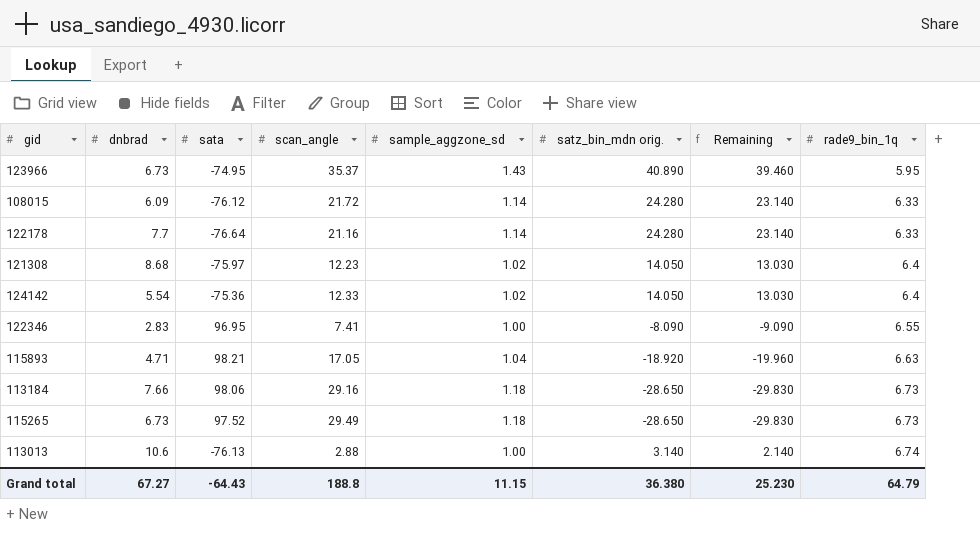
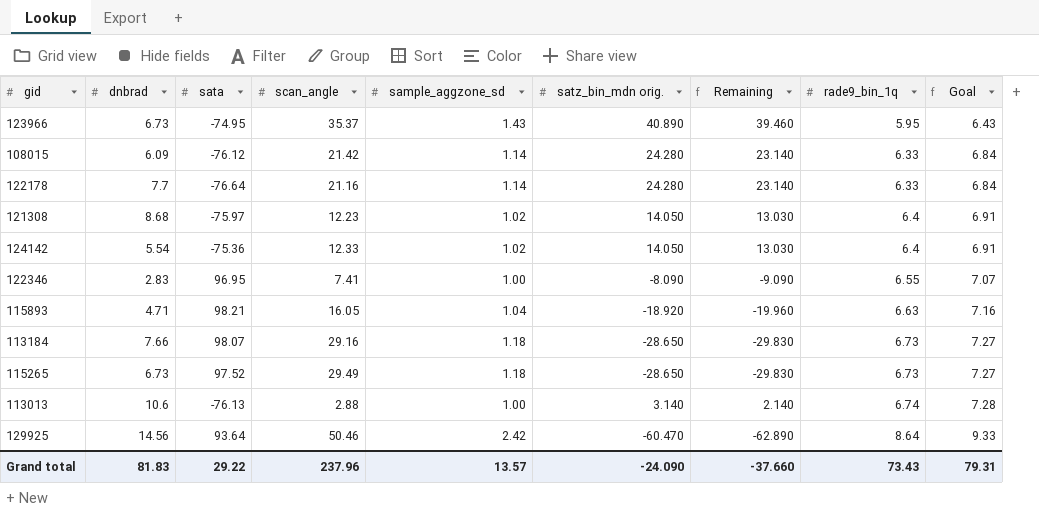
column Goal | formula: none -> [rade9_bin_1q] * 1.08
108015 | scan_angle: 21.72 -> 21.42
115893 | scan_angle: 17.05 -> 16.05
113184 | sata: 98.06 -> 98.07
row 129925: none -> 14.56 | 93.64 | 50.46 | 2.42 | -60.470 | -62.890 | 8.64 | 9.33
Grand total | dnbrad: 67.27 -> 81.83
Grand total | sata: -64.43 -> 29.22
Grand total | scan_angle: 188.8 -> 237.96
Grand total | sample_aggzone_sd: 11.15 -> 13.57
Grand total | satz_bin_mdn orig.: 36.380 -> -24.090
Grand total | Remaining: 25.230 -> -37.660
Grand total | rade9_bin_1q: 64.79 -> 73.43

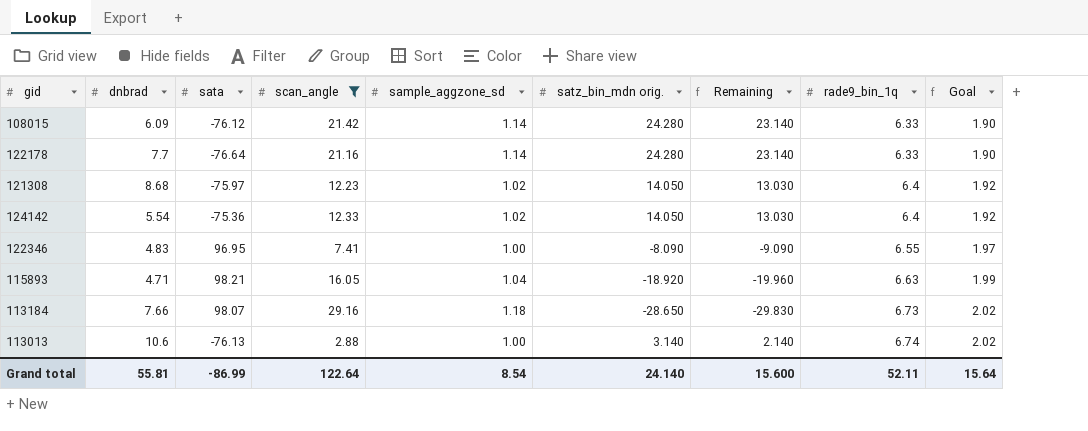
filter: none -> scan_angle <= 29.16
column Goal | formula: [rade9_bin_1q] * 1.08 -> [rade9_bin_1q] * 0.3
122346 | dnbrad: 2.83 -> 4.83
Grand total | dnbrad: 81.83 -> 55.81
Grand total | sata: 29.22 -> -86.99
Grand total | scan_angle: 237.96 -> 122.64
Grand total | sample_aggzone_sd: 13.57 -> 8.54
Grand total | satz_bin_mdn orig.: -24.090 -> 24.140
Grand total | Remaining: -37.660 -> 15.600
Grand total | rade9_bin_1q: 73.43 -> 52.11
Grand total | Goal: 79.31 -> 15.64

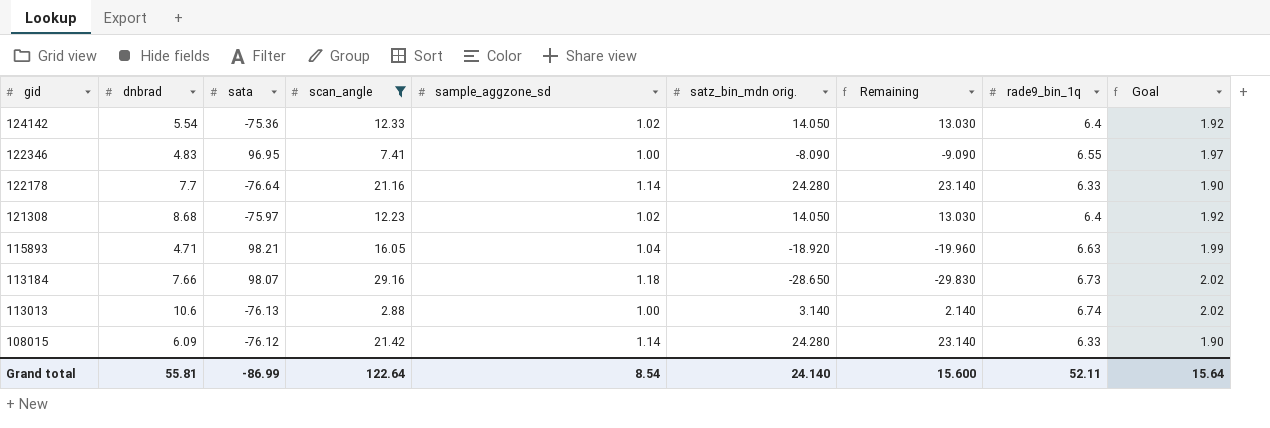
row order: rade9_bin_1q ascending -> gid descending

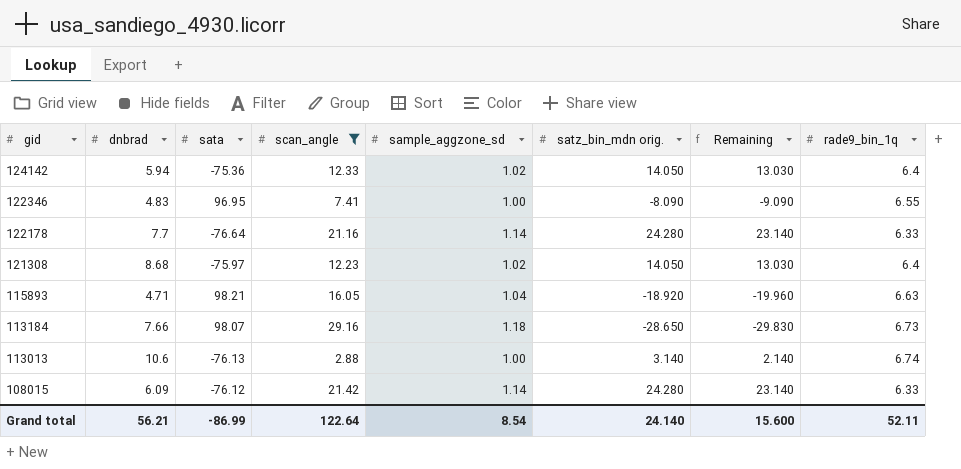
column Goal | formula: [rade9_bin_1q] * 0.3 -> none
124142 | dnbrad: 5.54 -> 5.94
Grand total | dnbrad: 55.81 -> 56.21

